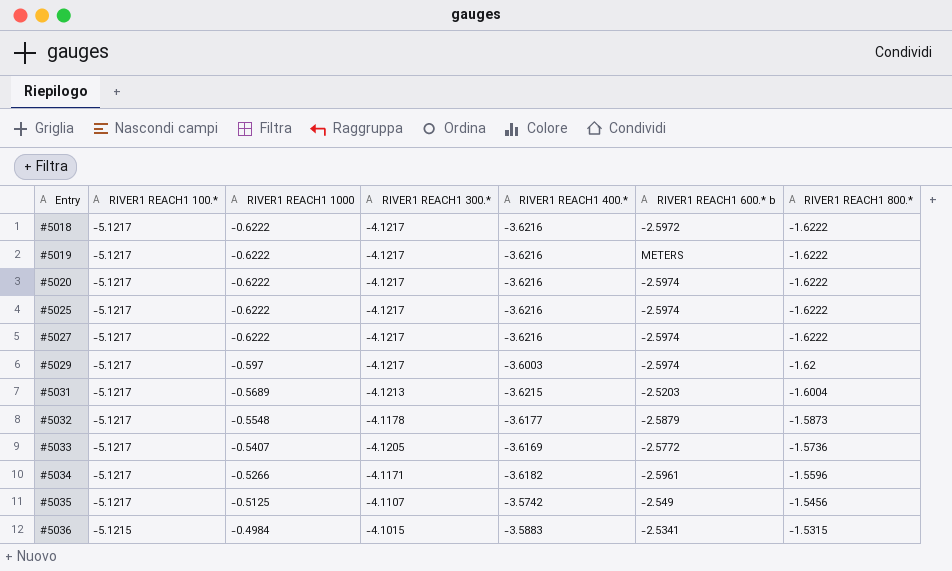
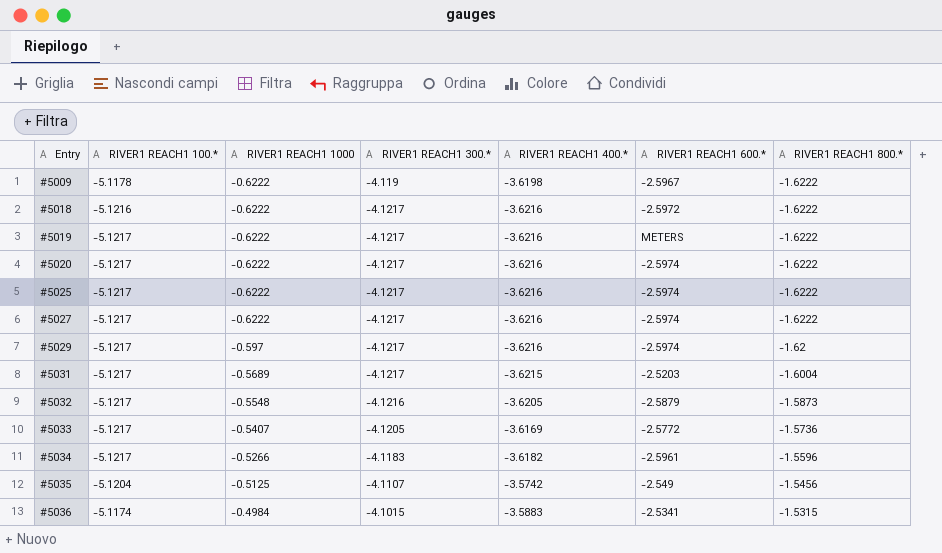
column name: RIVER1 REACH1 600.* b -> RIVER1 REACH1 600.*
row #5009: none -> -5.1178 | -0.6222 | -4.119 | -3.6198 | -2.5967 | -1.6222
#5018 | RIVER1 REACH1 100.*: -5.1217 -> -5.1216
#5029 | RIVER1 REACH1 400.*: -3.6003 -> -3.6216
#5031 | RIVER1 REACH1 300.*: -4.1213 -> -4.1217
#5032 | RIVER1 REACH1 300.*: -4.1178 -> -4.1216
#5032 | RIVER1 REACH1 400.*: -3.6177 -> -3.6205
#5034 | RIVER1 REACH1 300.*: -4.1171 -> -4.1183
#5035 | RIVER1 REACH1 100.*: -5.1217 -> -5.1204
#5036 | RIVER1 REACH1 100.*: -5.1215 -> -5.1174

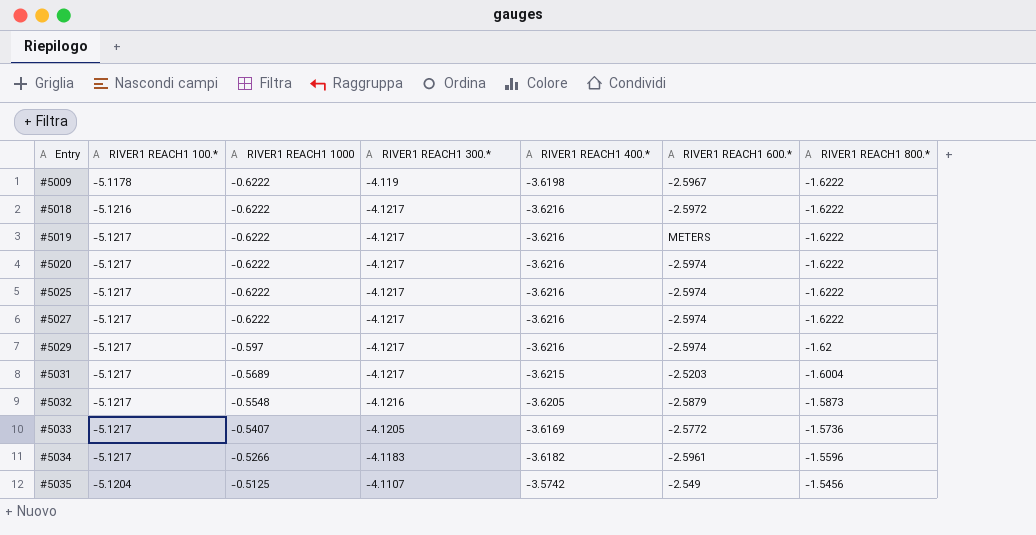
row #5036: -5.1174 | -0.4984 | -4.1015 | -3.5883 | -2.5341 | -1.5315 -> none

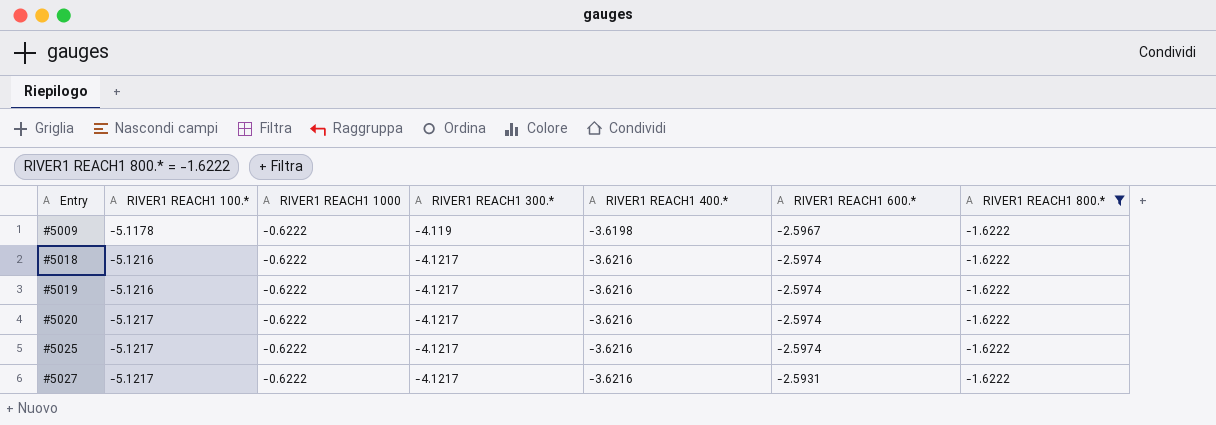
filter: none -> RIVER1 REACH1 800.* = -1.6222
#5018 | RIVER1 REACH1 600.*: -2.5972 -> -2.5974
#5019 | RIVER1 REACH1 100.*: -5.1217 -> -5.1216
#5019 | RIVER1 REACH1 600.*: METERS -> -2.5974
#5027 | RIVER1 REACH1 600.*: -2.5974 -> -2.5931

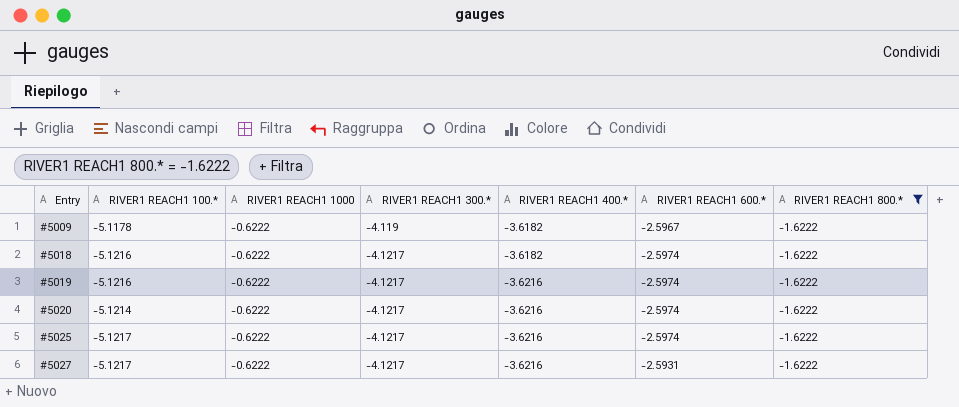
#5009 | RIVER1 REACH1 400.*: -3.6198 -> -3.6182
#5018 | RIVER1 REACH1 400.*: -3.6216 -> -3.6182
#5020 | RIVER1 REACH1 100.*: -5.1217 -> -5.1214

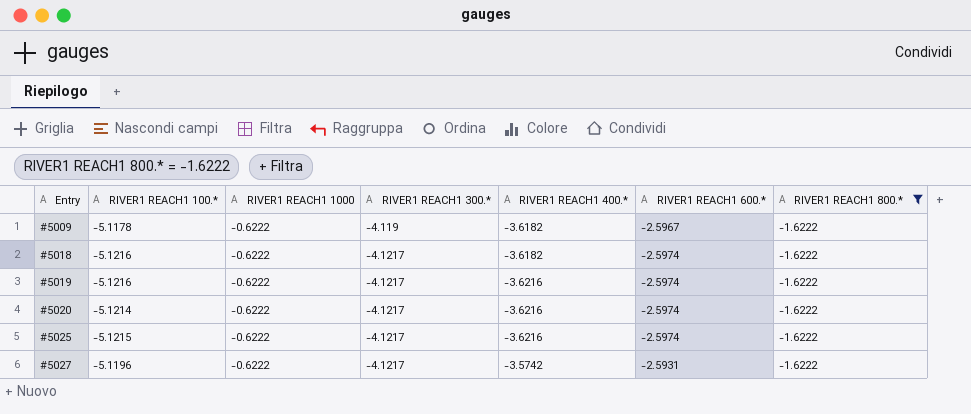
#5025 | RIVER1 REACH1 100.*: -5.1217 -> -5.1215
#5027 | RIVER1 REACH1 100.*: -5.1217 -> -5.1196
#5027 | RIVER1 REACH1 400.*: -3.6216 -> -3.5742

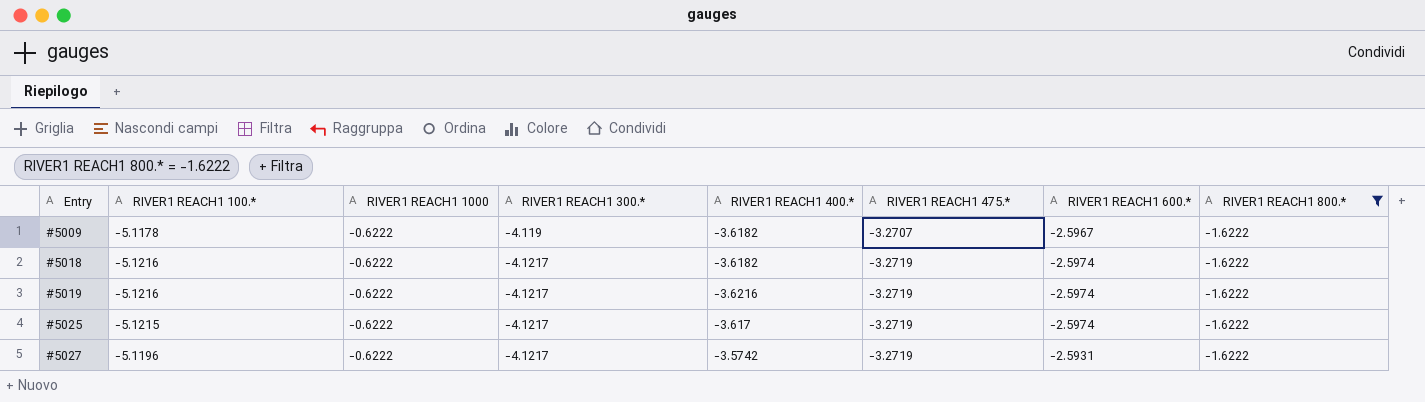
column RIVER1 REACH1 475.* | position: none -> 6
row #5020: -5.1214 | -0.6222 | -4.1217 | -3.6216 | -2.5974 | -1.6222 -> none
#5025 | RIVER1 REACH1 400.*: -3.6216 -> -3.617

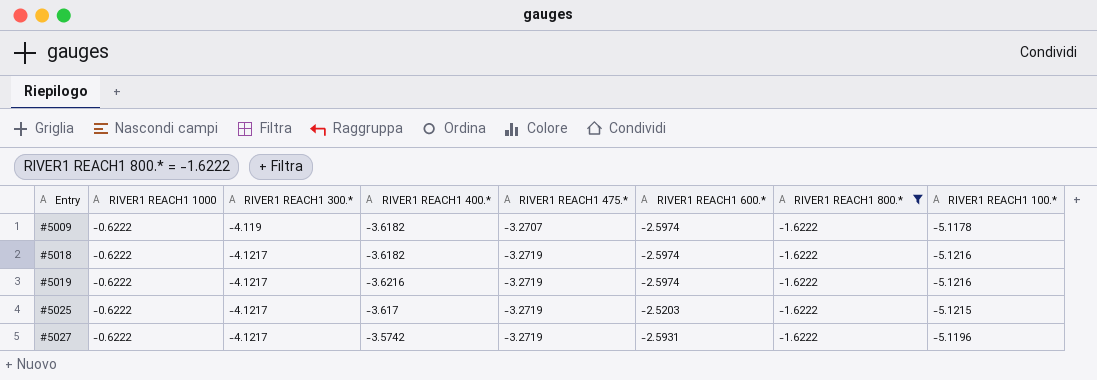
column RIVER1 REACH1 100.* | position: 2 -> 8
#5009 | RIVER1 REACH1 600.*: -2.5967 -> -2.5974
#5025 | RIVER1 REACH1 600.*: -2.5974 -> -2.5203

